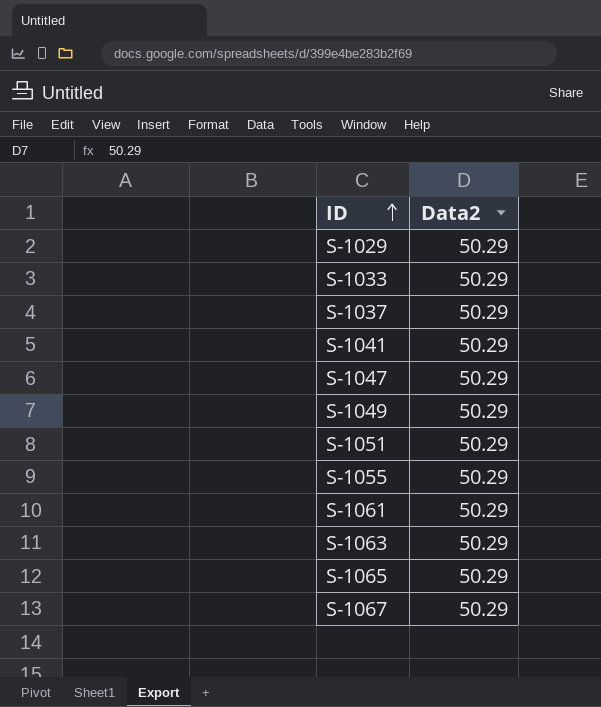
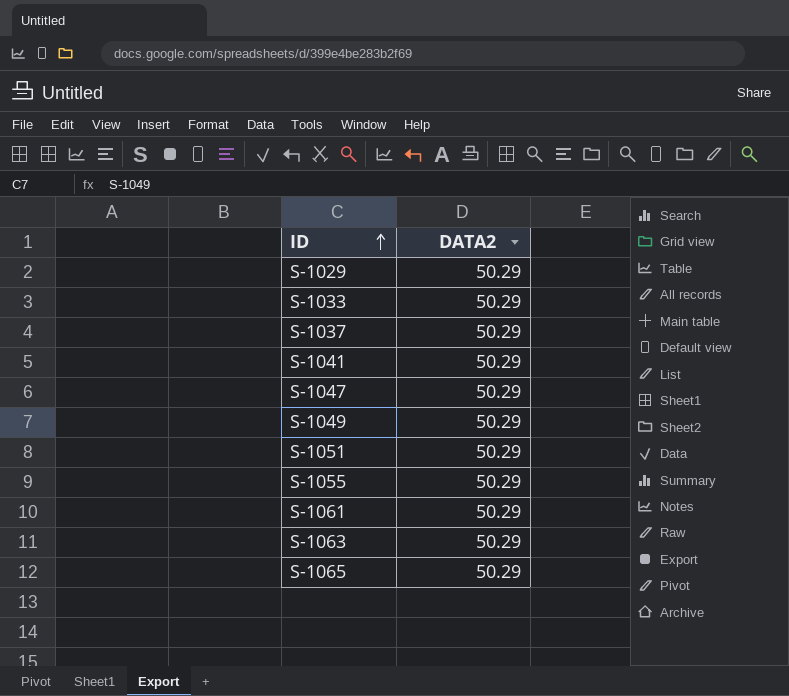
column name: Data2 -> DATA2
row S-1067: 50.29 -> none

